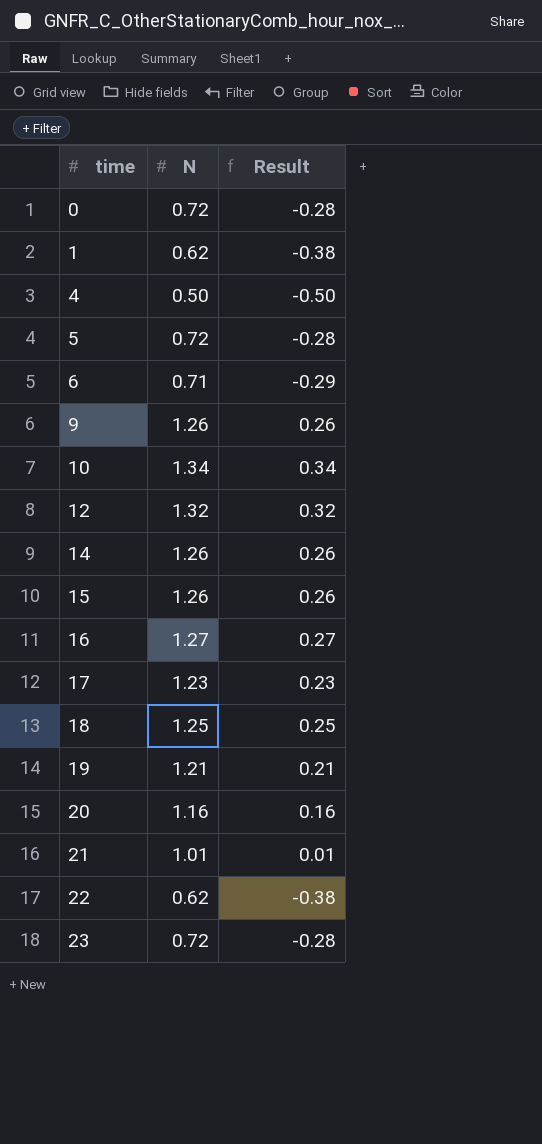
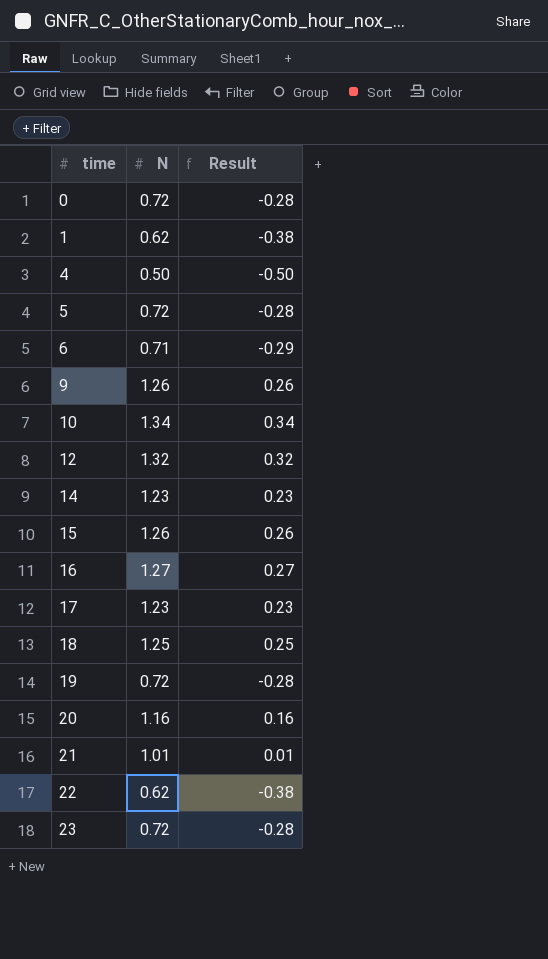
14 | N: 1.26 -> 1.23
14 | Result: 0.26 -> 0.23
19 | N: 1.21 -> 0.72
19 | Result: 0.21 -> -0.28

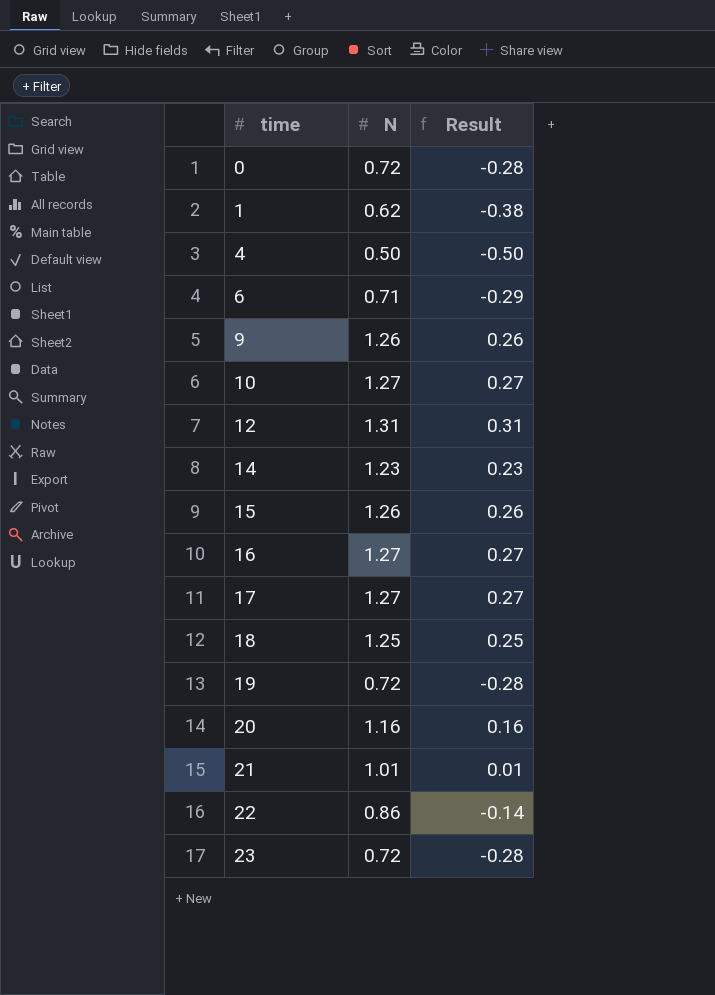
row 5: 0.72 | -0.28 -> none
10 | N: 1.34 -> 1.27
10 | Result: 0.34 -> 0.27
12 | N: 1.32 -> 1.31
12 | Result: 0.32 -> 0.31
17 | N: 1.23 -> 1.27
17 | Result: 0.23 -> 0.27
22 | N: 0.62 -> 0.86
22 | Result: -0.38 -> -0.14

